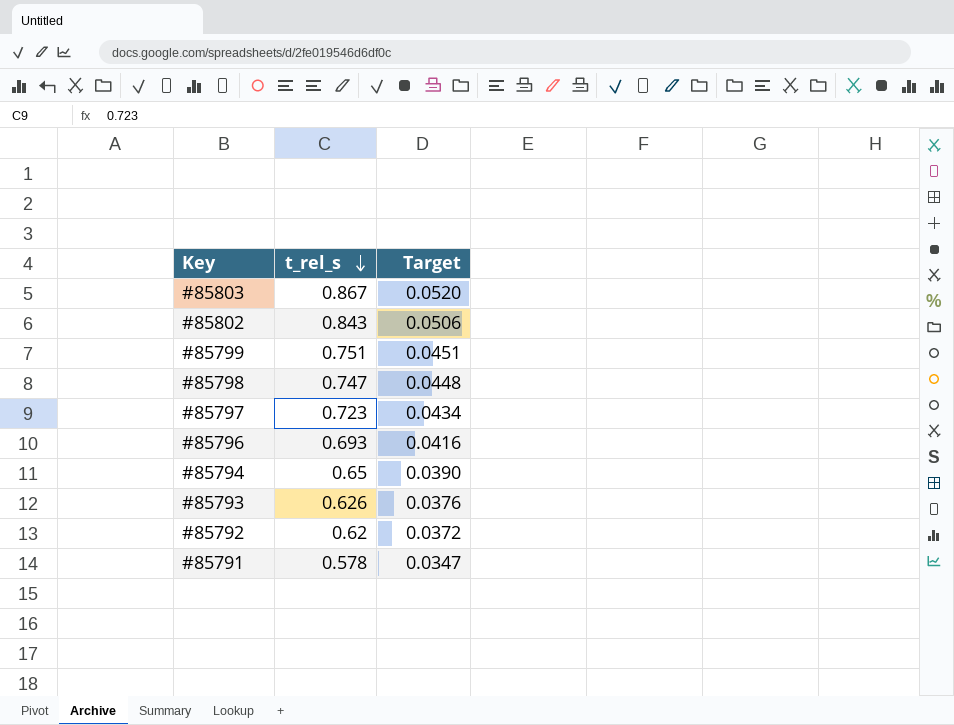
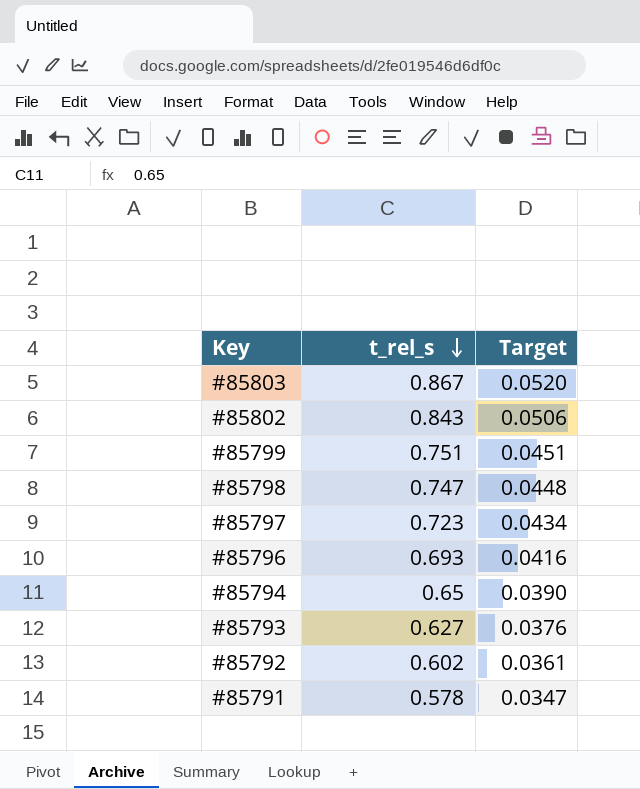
#85793 | t_rel_s: 0.626 -> 0.627
#85792 | t_rel_s: 0.62 -> 0.602
#85792 | Target: 0.0372 -> 0.0361

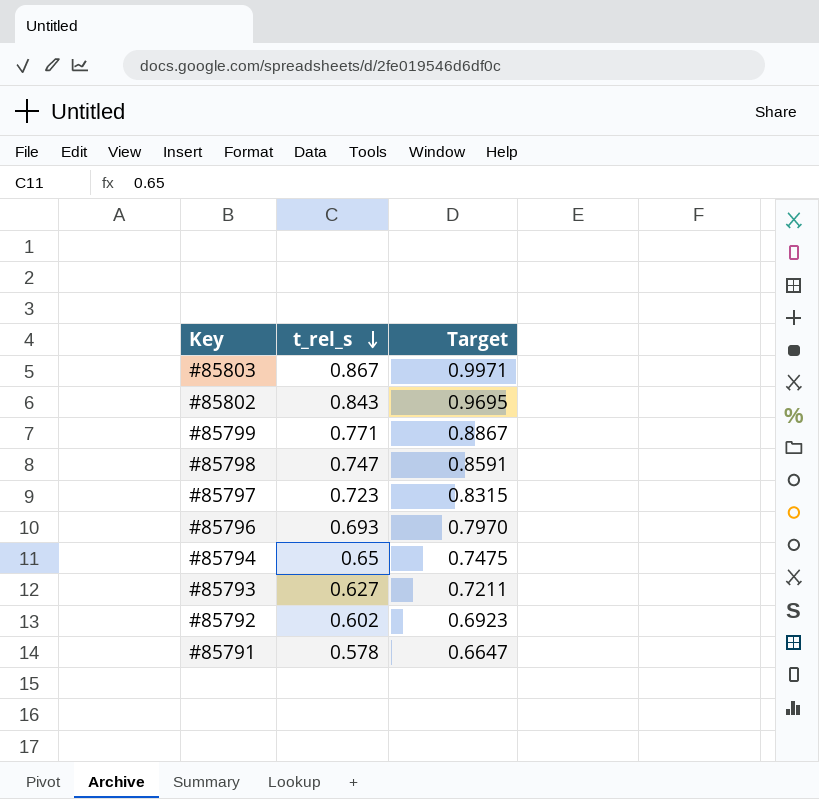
column Target | formula: [t_rel_s] * 0.06 -> [t_rel_s] * 1.15
#85799 | t_rel_s: 0.751 -> 0.771

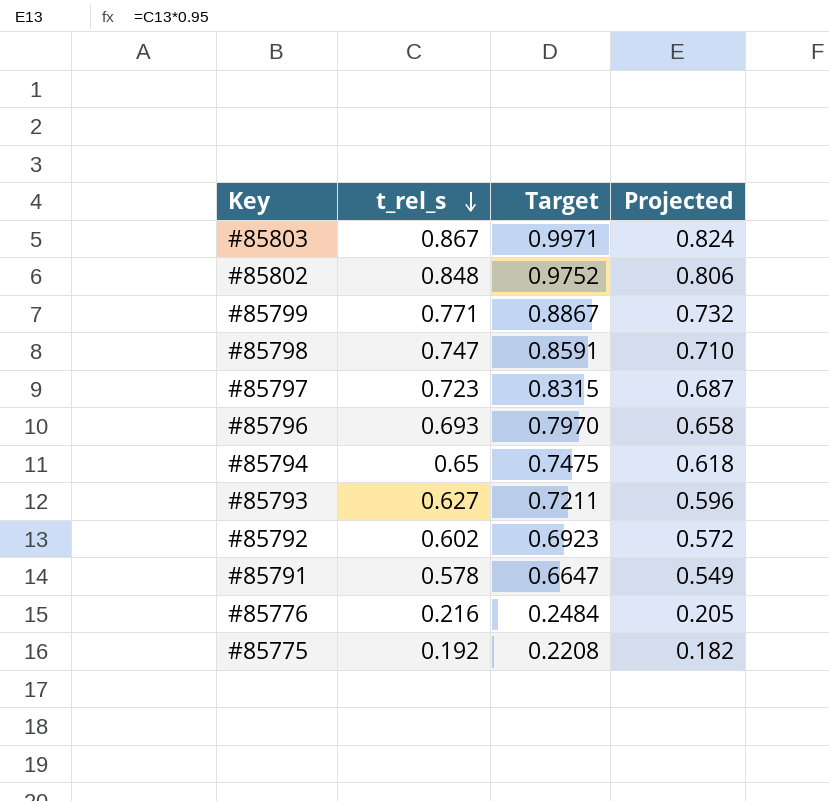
column Projected | formula: none -> [t_rel_s] * 0.95
#85802 | t_rel_s: 0.843 -> 0.848
#85802 | Target: 0.9695 -> 0.9752
row #85776: none -> 0.216 | 0.2484 | 0.205
row #85775: none -> 0.192 | 0.2208 | 0.182

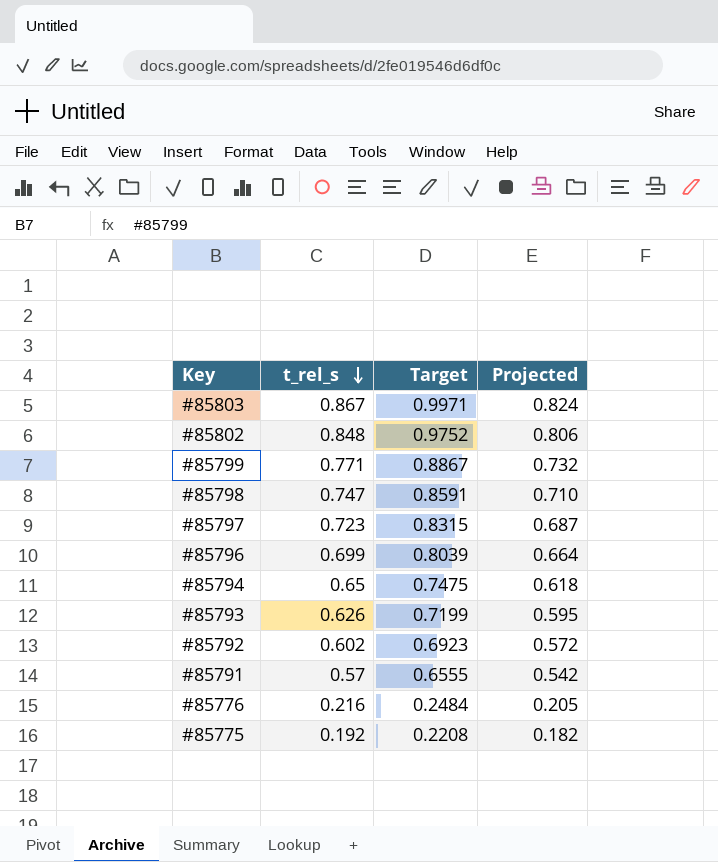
#85796 | t_rel_s: 0.693 -> 0.699
#85796 | Target: 0.7970 -> 0.8039
#85796 | Projected: 0.658 -> 0.664
#85793 | t_rel_s: 0.627 -> 0.626
#85793 | Target: 0.7211 -> 0.7199
#85793 | Projected: 0.596 -> 0.595
#85791 | t_rel_s: 0.578 -> 0.57
#85791 | Target: 0.6647 -> 0.6555
#85791 | Projected: 0.549 -> 0.542

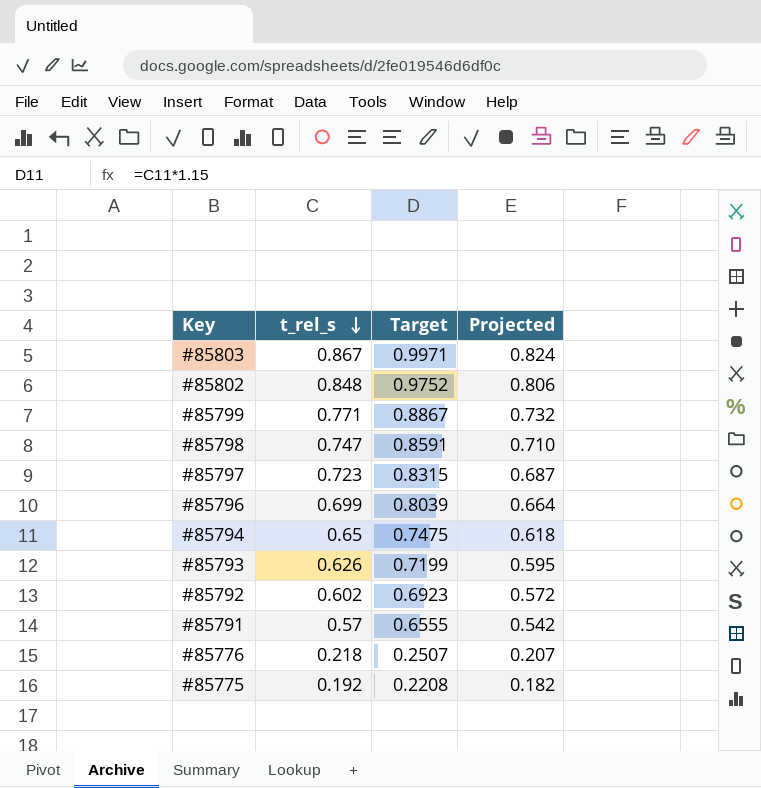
#85776 | t_rel_s: 0.216 -> 0.218
#85776 | Target: 0.2484 -> 0.2507
#85776 | Projected: 0.205 -> 0.207

